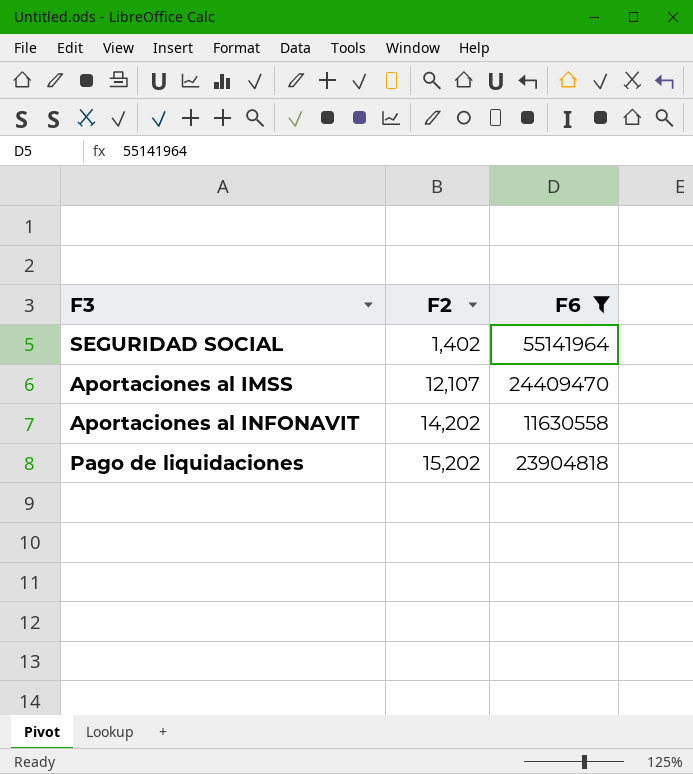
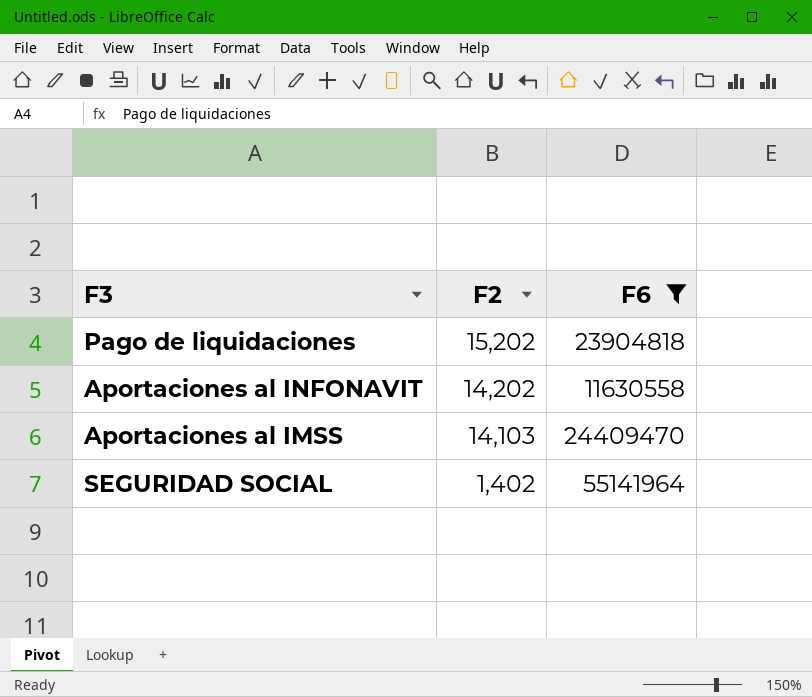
row order: F2 ascending -> F2 descending
Aportaciones al IMSS | F2: 12,107 -> 14,103

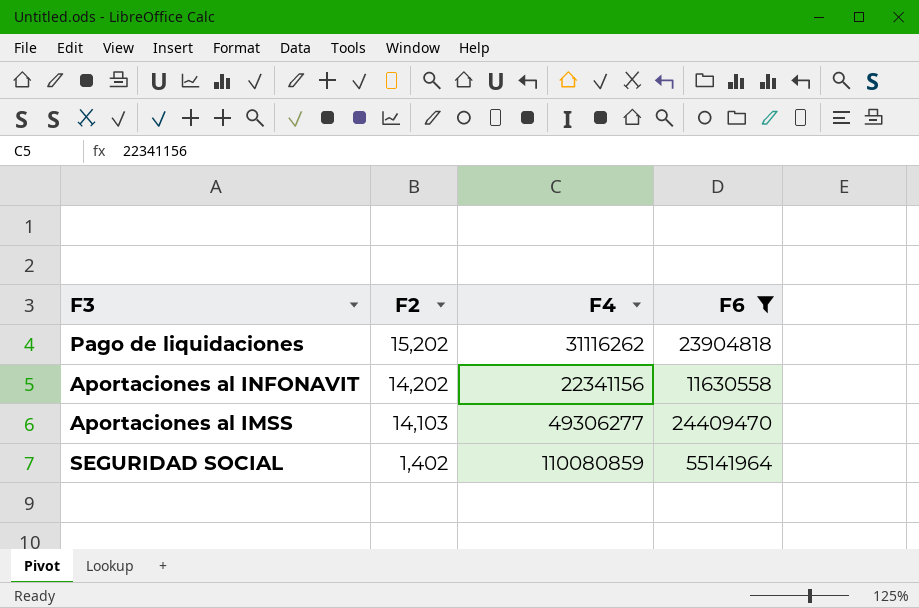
column F4 | position: none -> 3

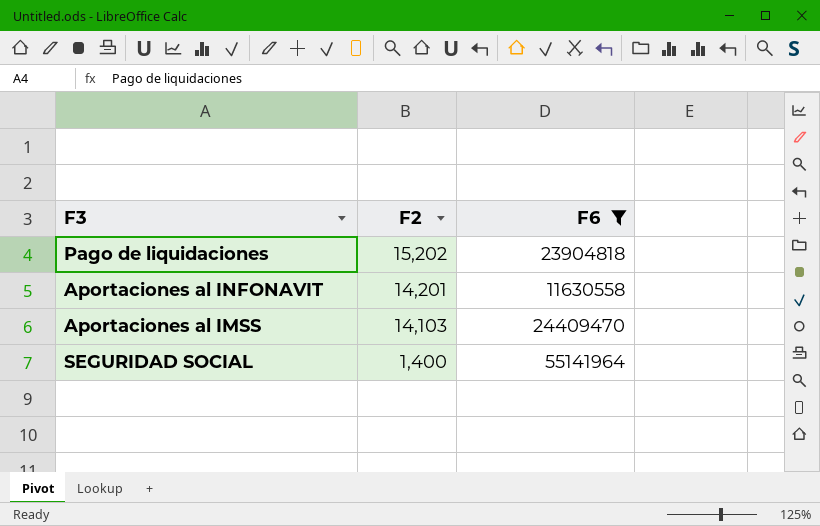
column F4 | position: 3 -> none
Aportaciones al INFONAVIT | F2: 14,202 -> 14,201
SEGURIDAD SOCIAL | F2: 1,402 -> 1,400

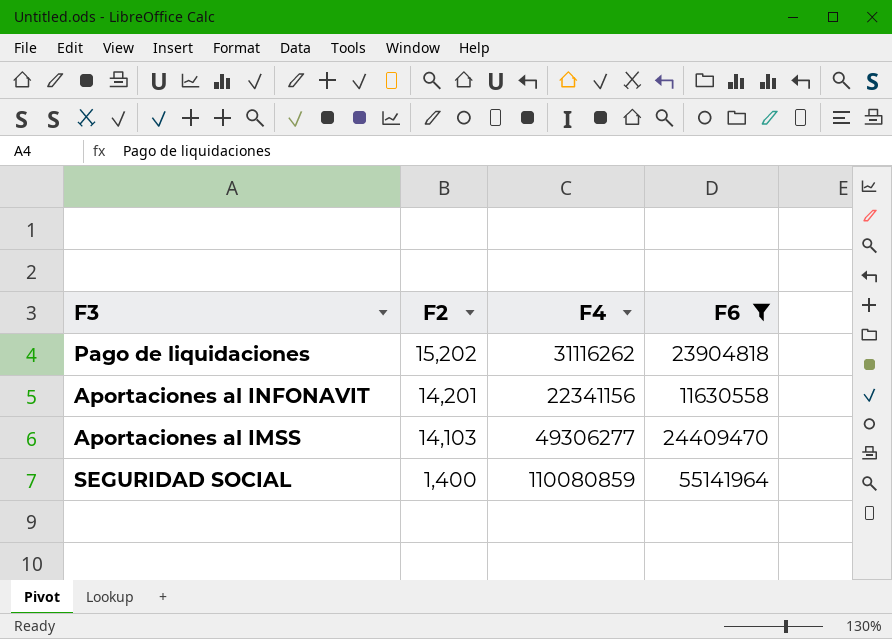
column F4 | position: none -> 3

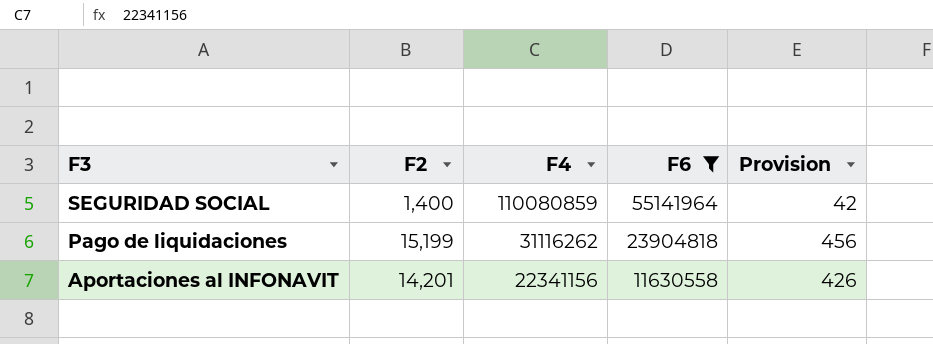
row order: F2 descending -> F3 descending
column Provision | formula: none -> [F2] * 0.03
row Aportaciones al IMSS: 14,103 | 49306277 | 24409470 -> none
Pago de liquidaciones | F2: 15,202 -> 15,199

